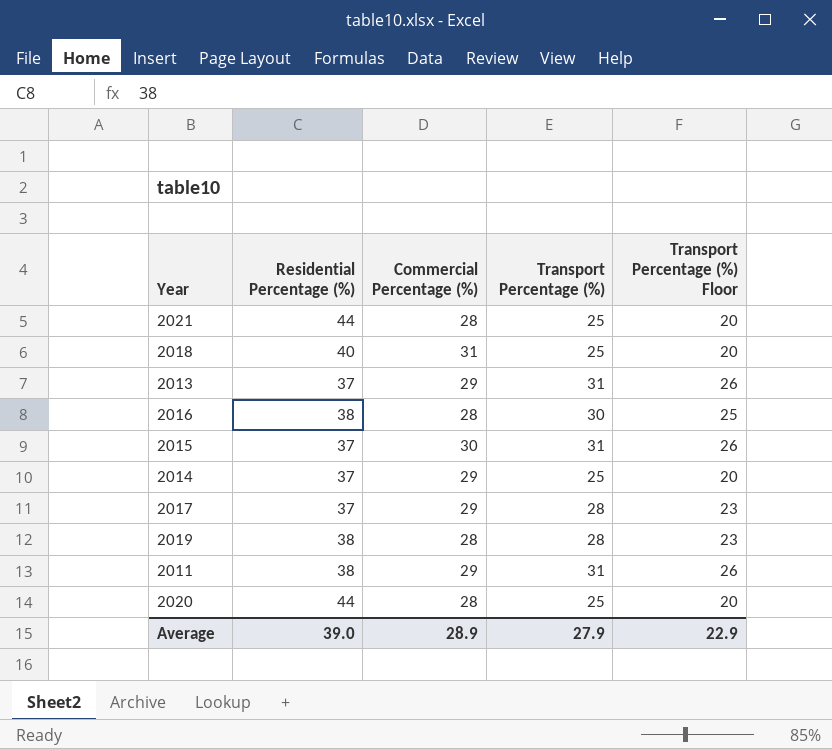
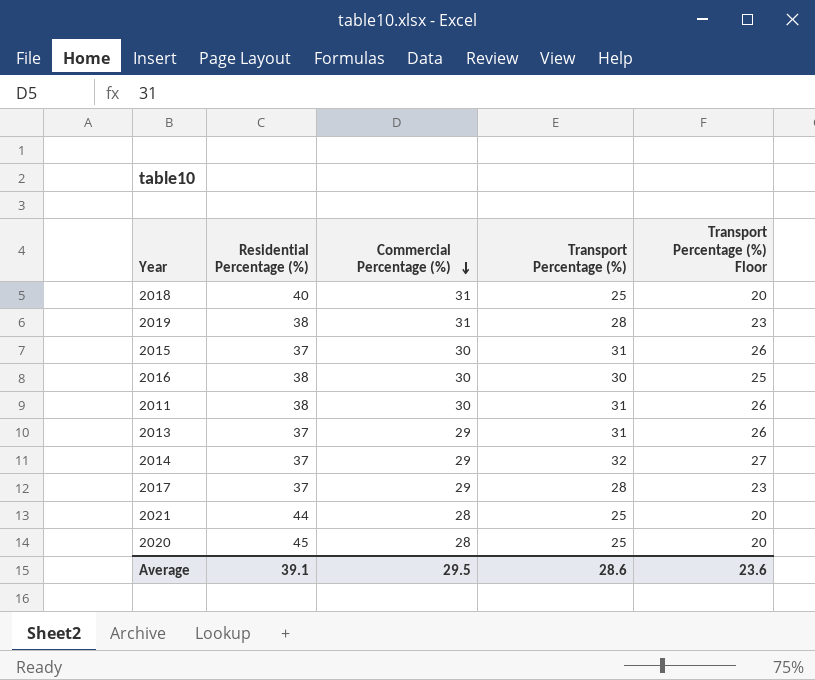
row order: none -> Commercial Percentage (%) descending
2019 | Commercial Percentage (%): 28 -> 31
2016 | Commercial Percentage (%): 28 -> 30
2011 | Commercial Percentage (%): 29 -> 30
2014 | Transport Percentage (%): 25 -> 32
2014 | Transport Percentage (%) Floor: 20 -> 27
2020 | Residential Percentage (%): 44 -> 45
Average | Residential Percentage (%): 39.0 -> 39.1
Average | Commercial Percentage (%): 28.9 -> 29.5
Average | Transport Percentage (%): 27.9 -> 28.6
Average | Transport Percentage (%) Floor: 22.9 -> 23.6

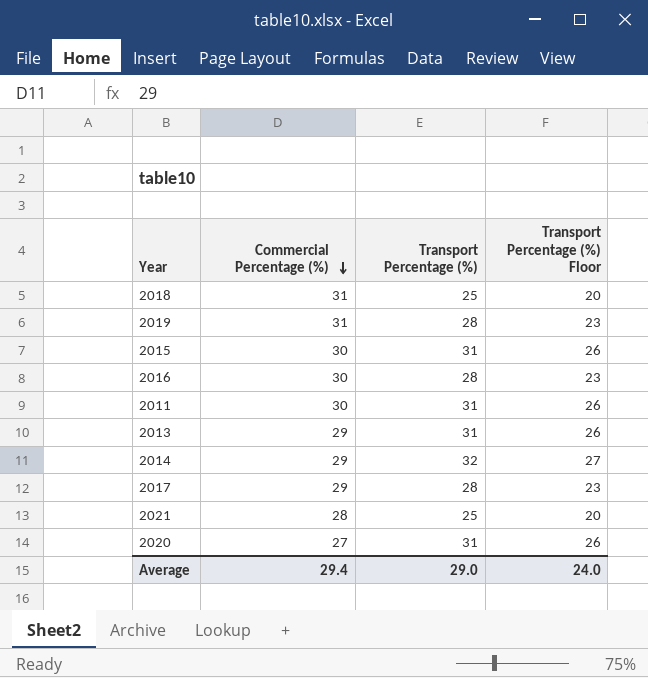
column Residential Percentage (%) | position: 2 -> none
2016 | Transport Percentage (%): 30 -> 28
2016 | Transport Percentage (%) Floor: 25 -> 23
2020 | Commercial Percentage (%): 28 -> 27
2020 | Transport Percentage (%): 25 -> 31
2020 | Transport Percentage (%) Floor: 20 -> 26
Average | Commercial Percentage (%): 29.5 -> 29.4
Average | Transport Percentage (%): 28.6 -> 29.0
Average | Transport Percentage (%) Floor: 23.6 -> 24.0

